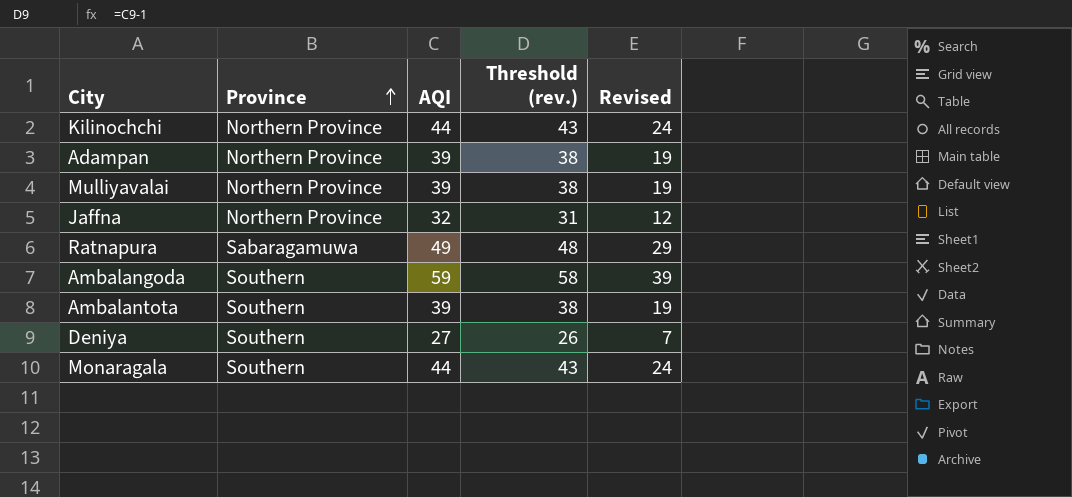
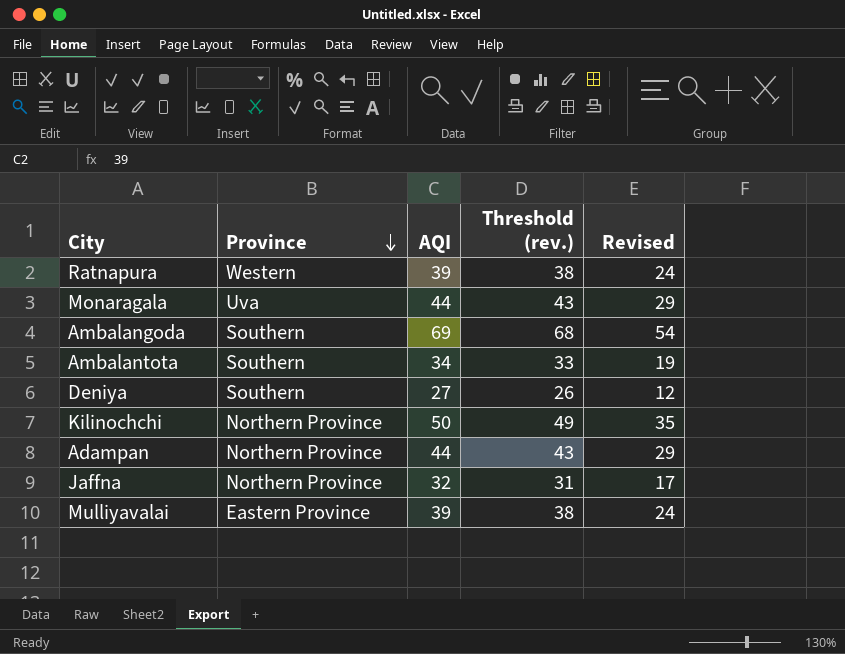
row order: Province ascending -> Province descending
column Revised | formula: [AQI] - 20 -> [AQI] - 15
Ratnapura | Province: Sabaragamuwa -> Western
Ratnapura | AQI: 49 -> 39
Ratnapura | Threshold (rev.): 48 -> 38
Monaragala | Province: Southern -> Uva
Ambalangoda | AQI: 59 -> 69
Ambalangoda | Threshold (rev.): 58 -> 68
Ambalantota | AQI: 39 -> 34
Ambalantota | Threshold (rev.): 38 -> 33
Kilinochchi | AQI: 44 -> 50
Kilinochchi | Threshold (rev.): 43 -> 49
Adampan | AQI: 39 -> 44
Adampan | Threshold (rev.): 38 -> 43
Mulliyavalai | Province: Northern Province -> Eastern Province

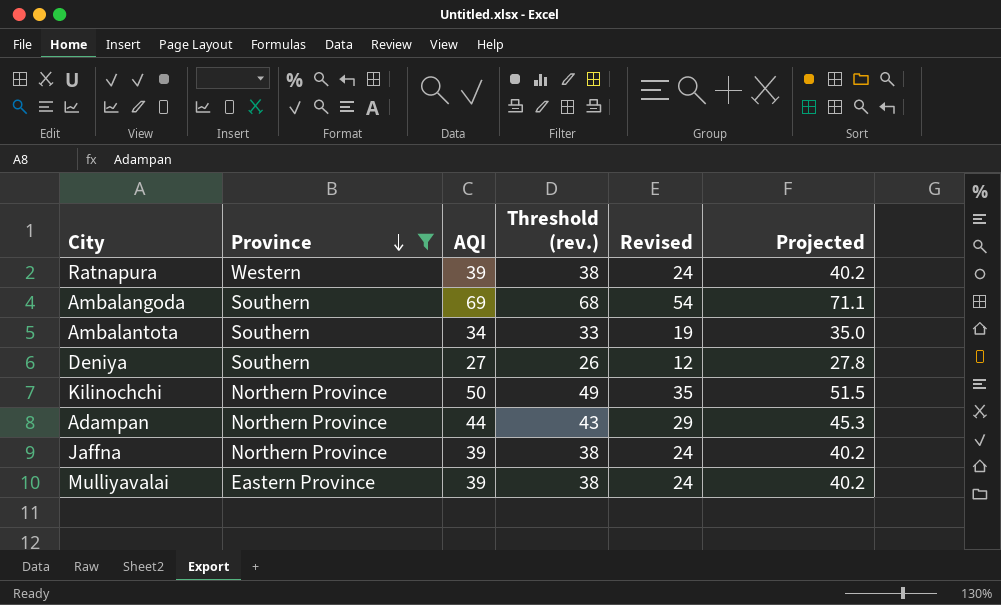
filter: none -> Province != Uva
column Projected | formula: none -> [AQI] * 1.03
Jaffna | AQI: 32 -> 39
Jaffna | Threshold (rev.): 31 -> 38
Jaffna | Revised: 17 -> 24

